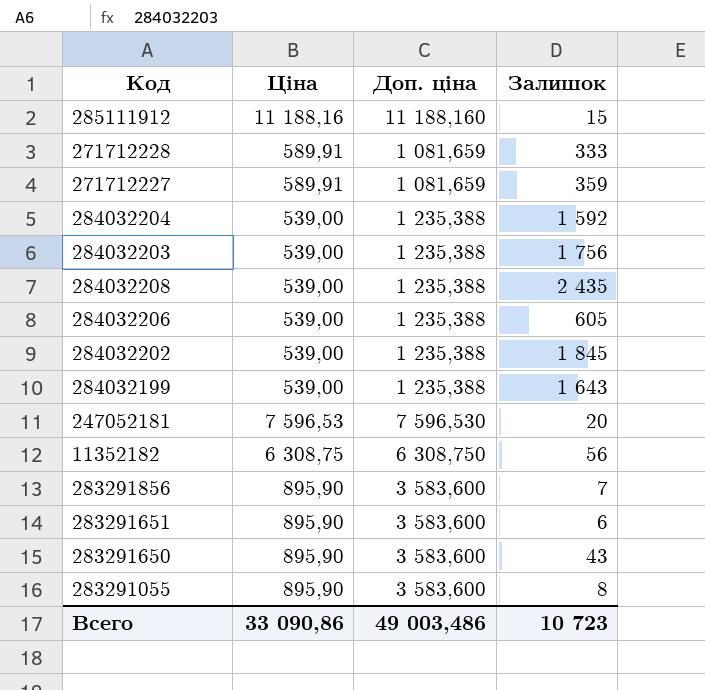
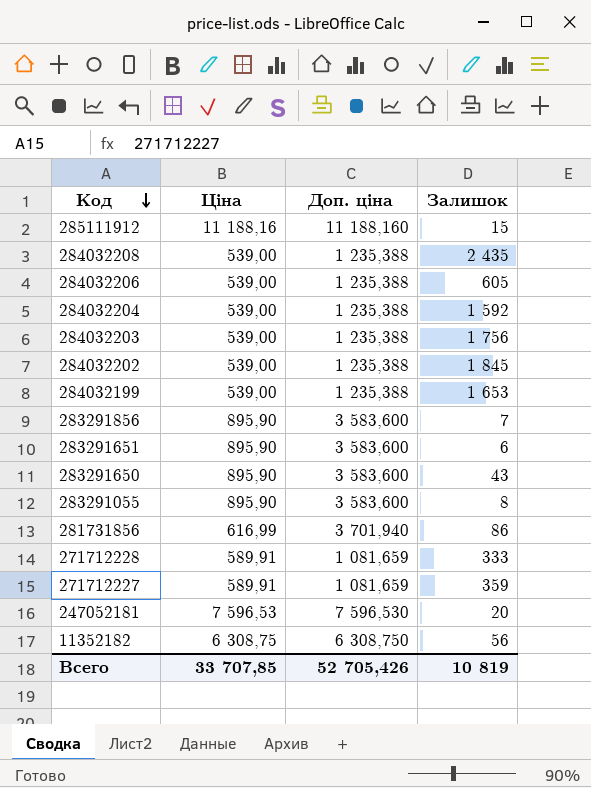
row order: none -> Код descending
284032199 | Залишок: 1 643 -> 1 653
row 281731856: none -> 616,99 | 3 701,940 | 86
Всего | Ціна: 33 090,86 -> 33 707,85
Всего | Доп. ціна: 49 003,486 -> 52 705,426
Всего | Залишок: 10 723 -> 10 819

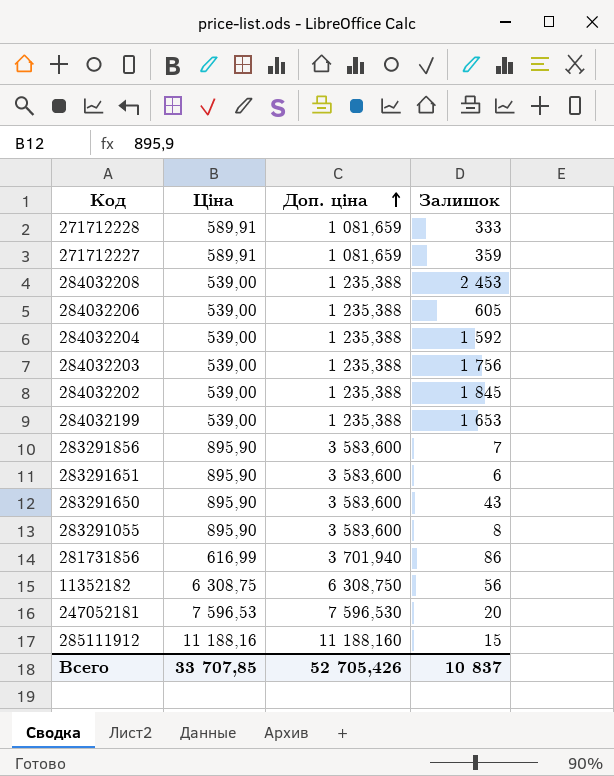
row order: Код descending -> Доп. ціна ascending
284032208 | Залишок: 2 435 -> 2 453
Всего | Залишок: 10 819 -> 10 837

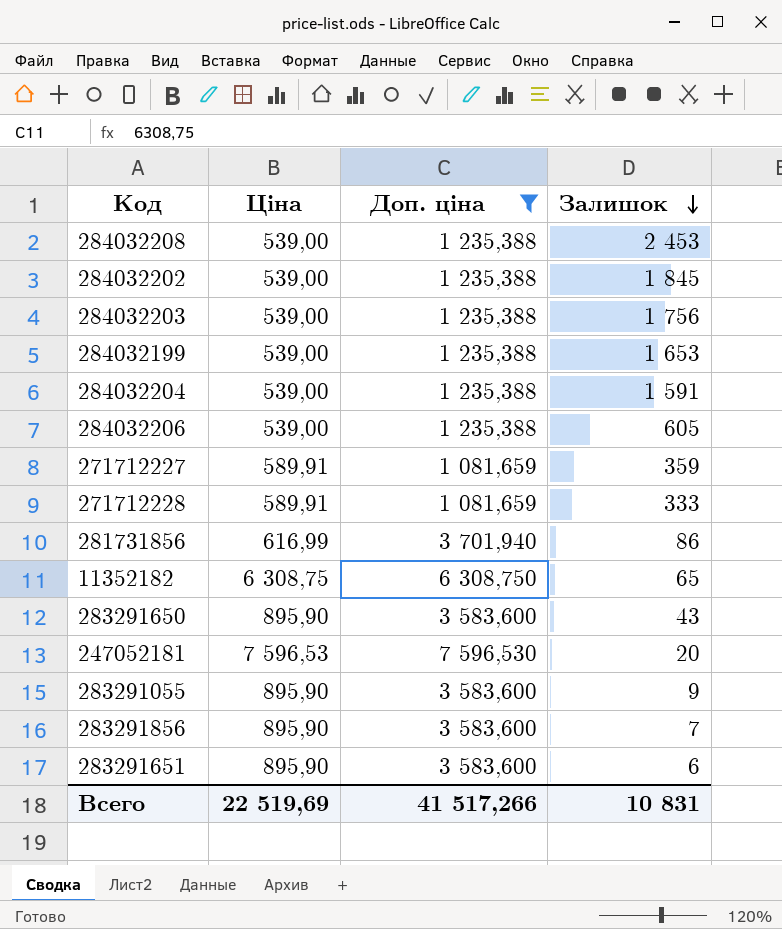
filter: none -> Доп. ціна != 11 188,160
row order: Доп. ціна ascending -> Залишок descending
284032204 | Залишок: 1 592 -> 1 591
11352182 | Залишок: 56 -> 65
283291055 | Залишок: 8 -> 9
Всего | Ціна: 33 707,85 -> 22 519,69
Всего | Доп. ціна: 52 705,426 -> 41 517,266
Всего | Залишок: 10 837 -> 10 831

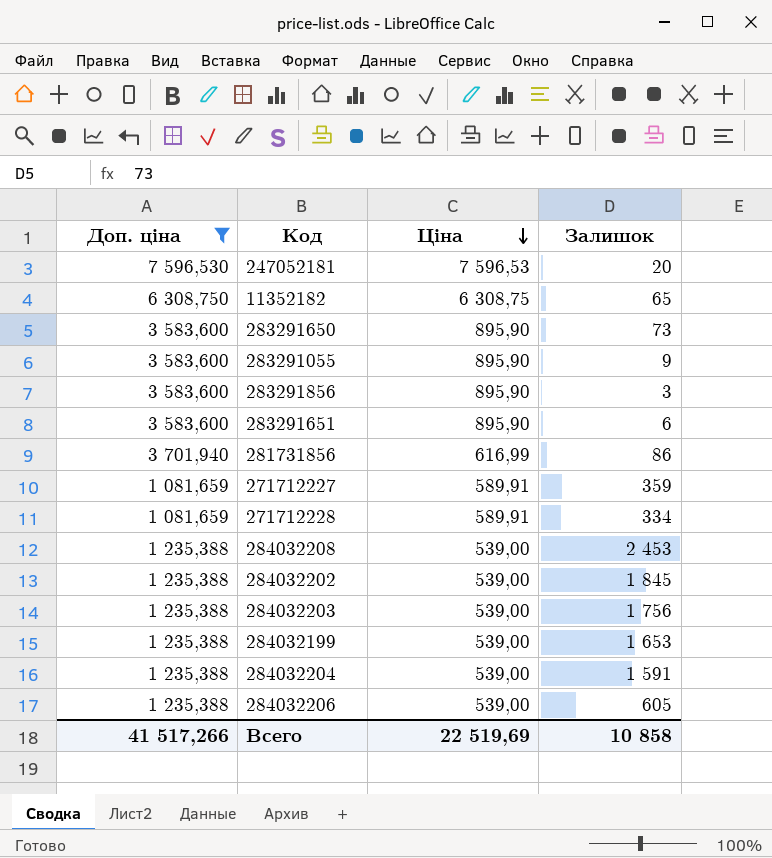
row order: Залишок descending -> Ціна descending
column Доп. ціна | position: 3 -> 1
283291650 | Залишок: 43 -> 73
283291856 | Залишок: 7 -> 3
271712228 | Залишок: 333 -> 334
Всего | Залишок: 10 831 -> 10 858

